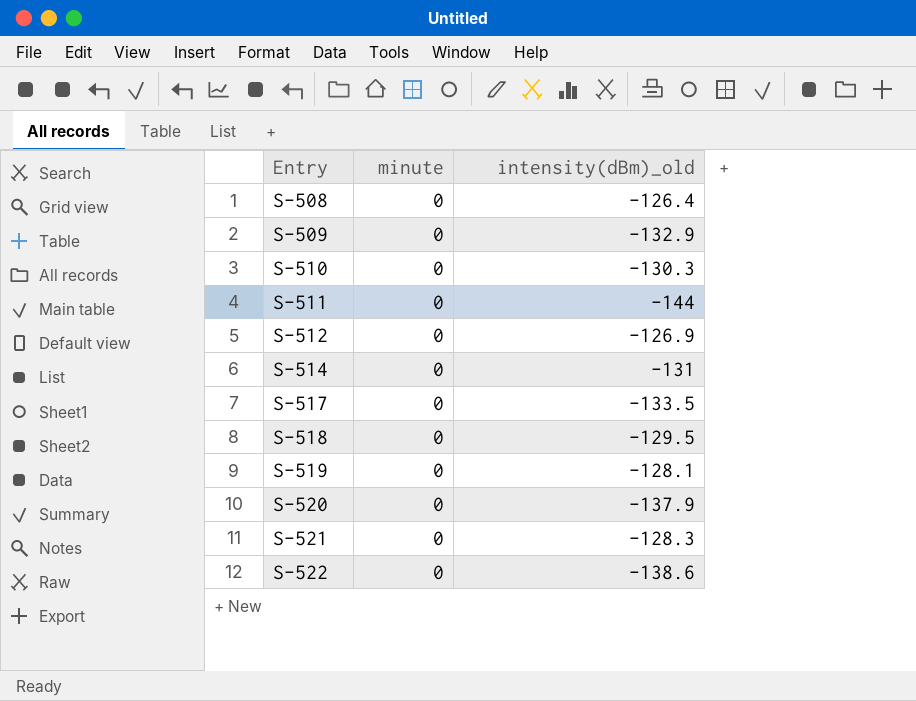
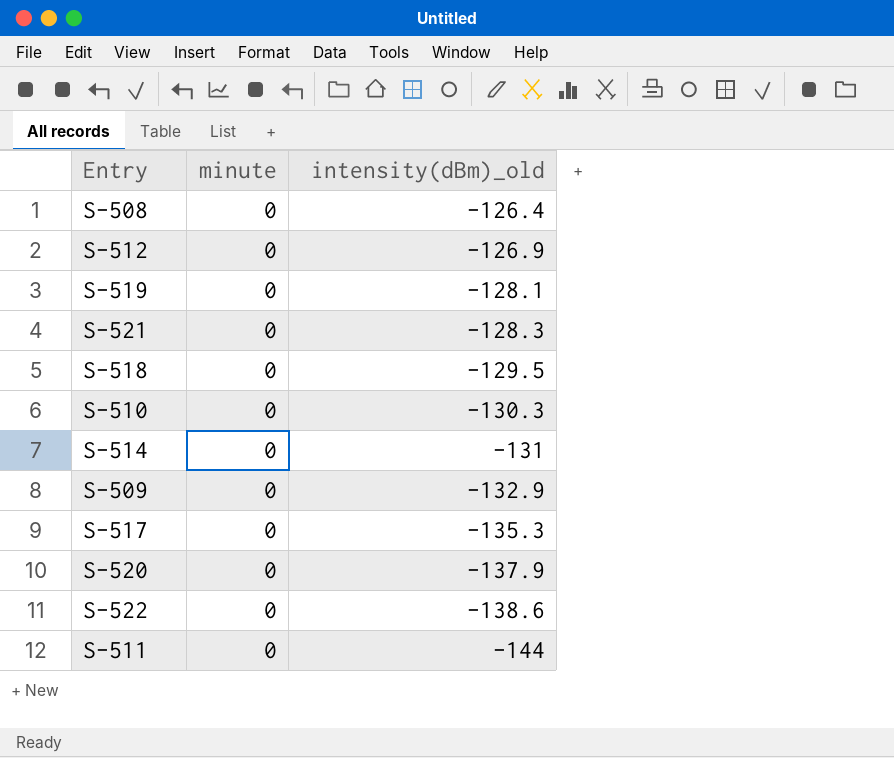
row order: Entry ascending -> intensity(dBm)_old descending
S-517 | intensity(dBm)_old: -133.5 -> -135.3

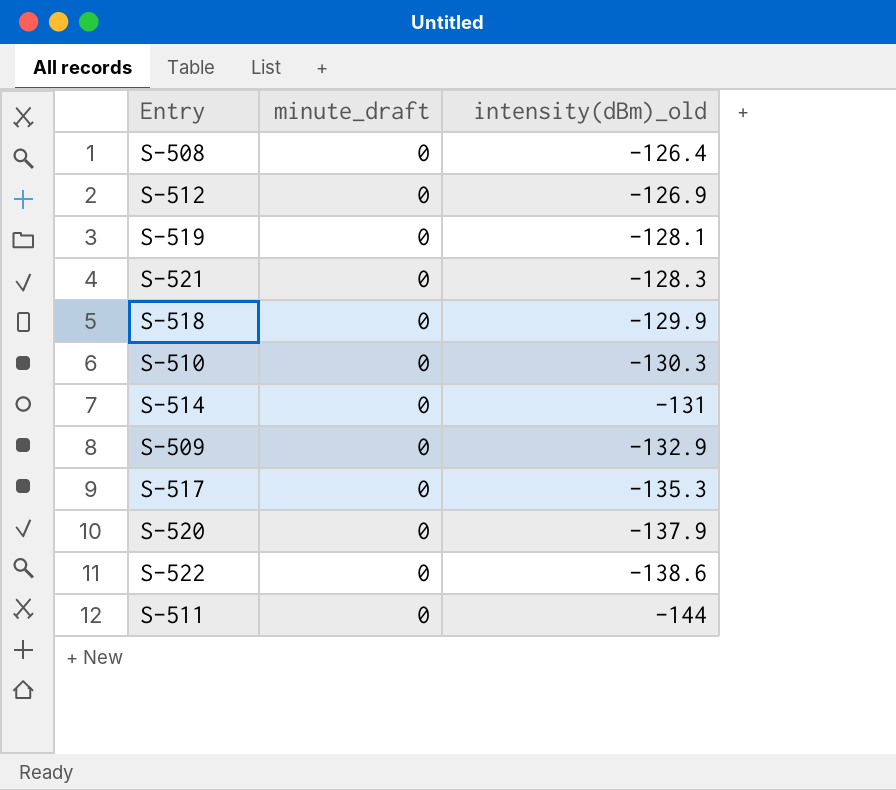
column name: minute -> minute_draft
S-518 | intensity(dBm)_old: -129.5 -> -129.9

